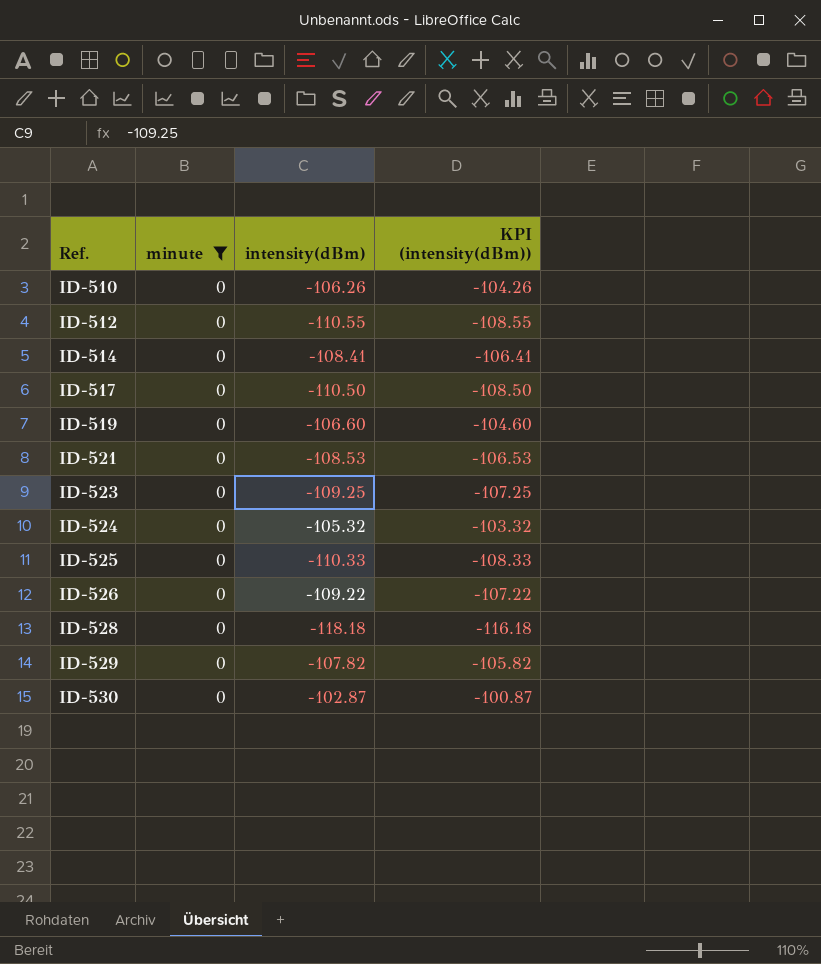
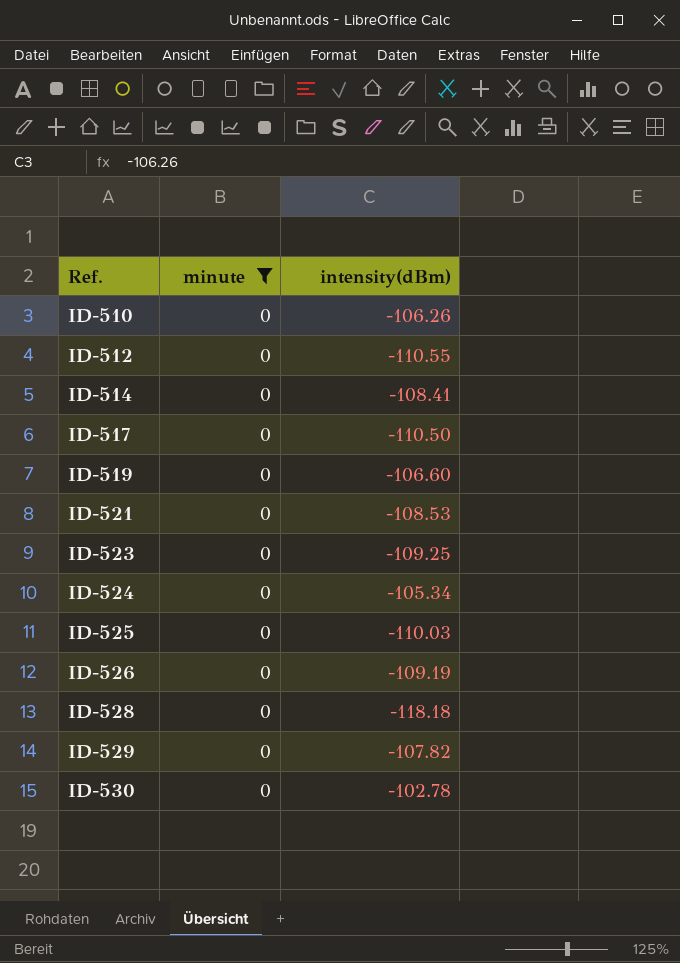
column KPI (intensity(dBm)) | formula: [intensity(dBm)] + 2 -> none
ID-524 | intensity(dBm): -105.32 -> -105.34
ID-525 | intensity(dBm): -110.33 -> -110.03
ID-526 | intensity(dBm): -109.22 -> -109.19
ID-530 | intensity(dBm): -102.87 -> -102.78

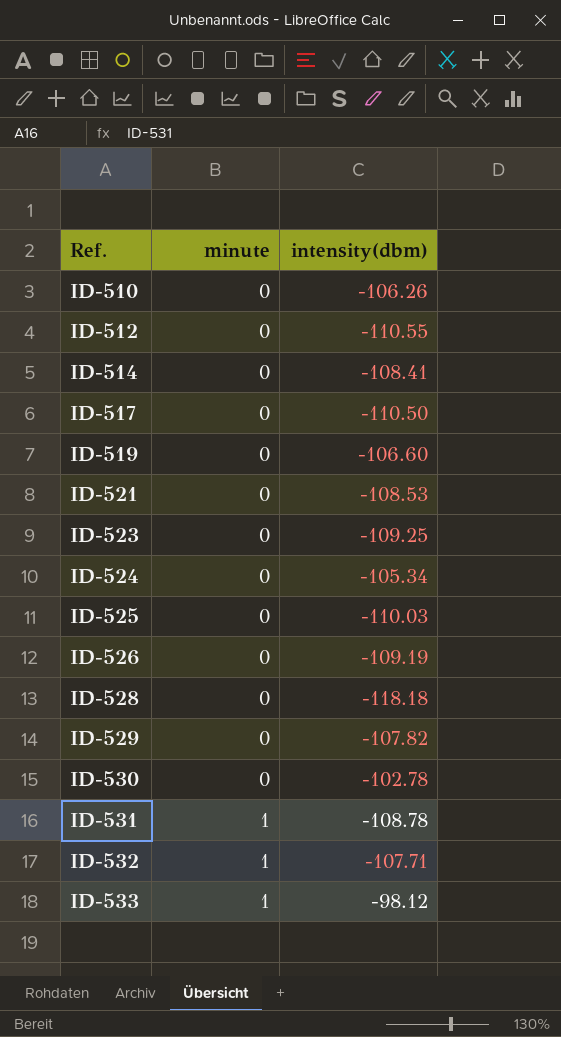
filter: minute = 0 -> none
column name: intensity(dBm) -> intensity(dbm)

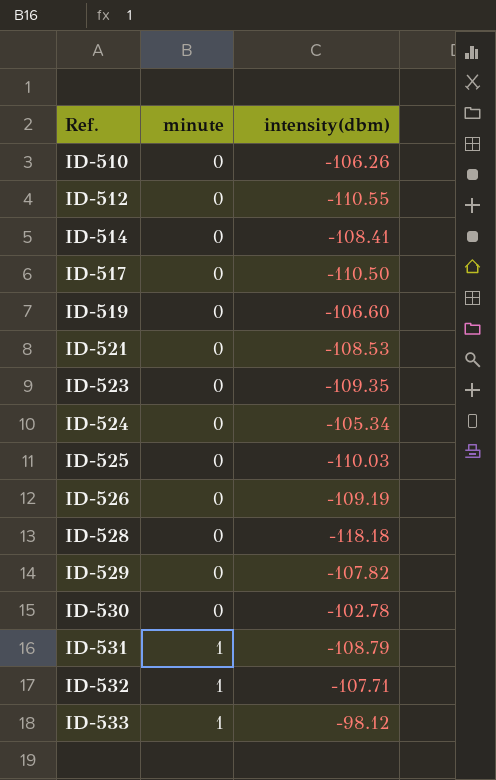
ID-523 | intensity(dbm): -109.25 -> -109.35
ID-531 | intensity(dbm): -108.78 -> -108.79

